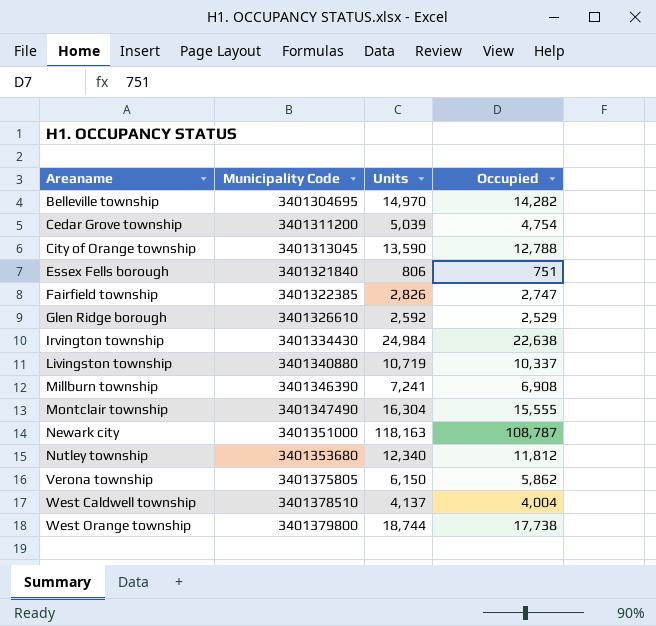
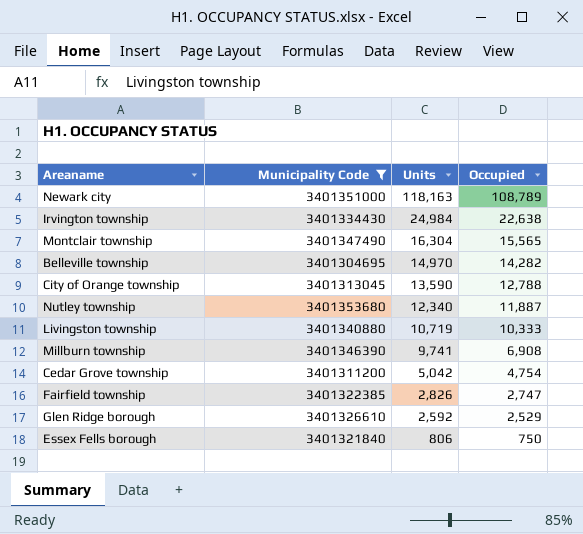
filter: none -> Municipality Code <= 3401353680
row order: Areaname ascending -> Units descending
Newark city | Occupied: 108,787 -> 108,789
Montclair township | Occupied: 15,555 -> 15,565
Nutley township | Occupied: 11,812 -> 11,887
Livingston township | Occupied: 10,337 -> 10,333
Millburn township | Units: 7,241 -> 9,741
Cedar Grove township | Units: 5,039 -> 5,042
Essex Fells borough | Occupied: 751 -> 750

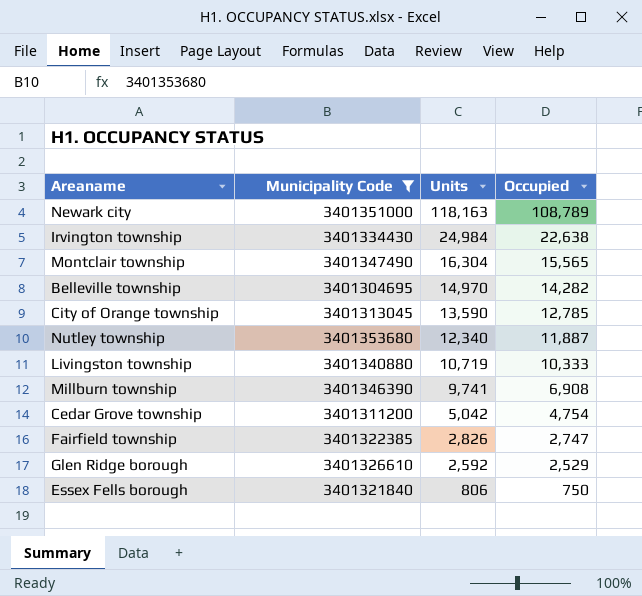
City of Orange township | Occupied: 12,788 -> 12,785

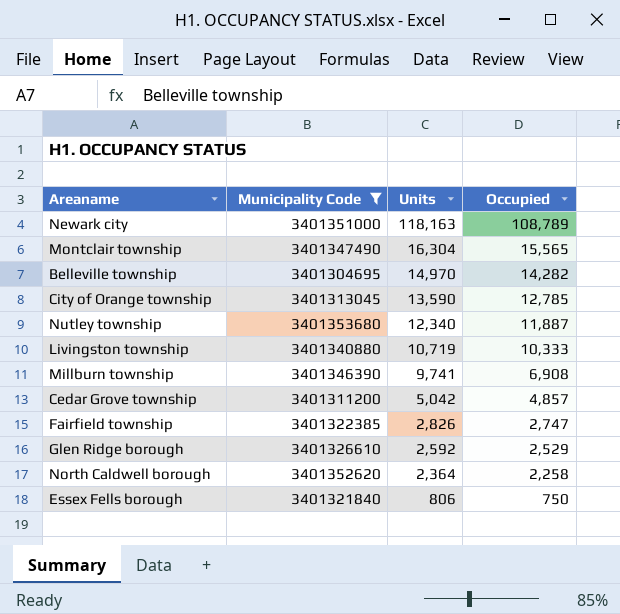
row Irvington township: 3401334430 | 24,984 | 22,638 -> none
Cedar Grove township | Occupied: 4,754 -> 4,857
row North Caldwell borough: none -> 3401352620 | 2,364 | 2,258

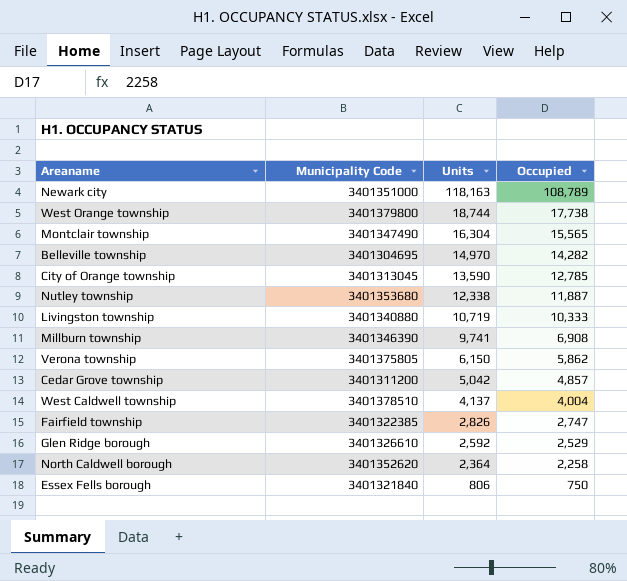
filter: Municipality Code <= 3401353680 -> none
Nutley township | Units: 12,340 -> 12,338

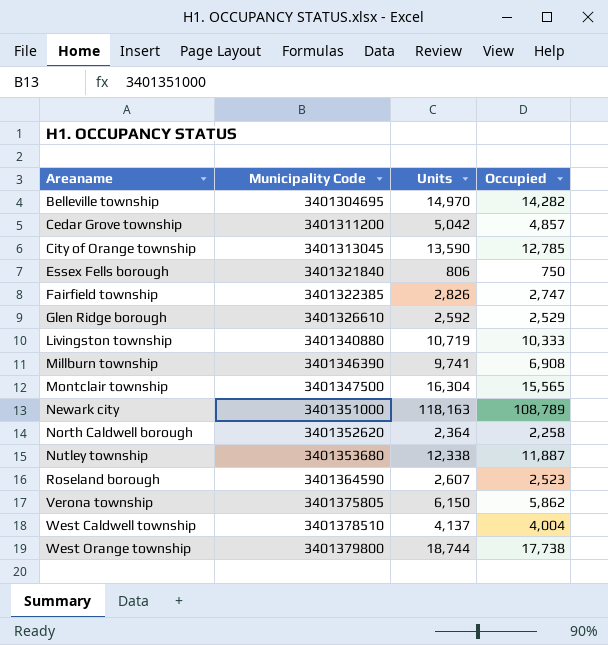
row order: Units descending -> Areaname ascending
Montclair township | Municipality Code: 3401347490 -> 3401347500
row Roseland borough: none -> 3401364590 | 2,607 | 2,523

